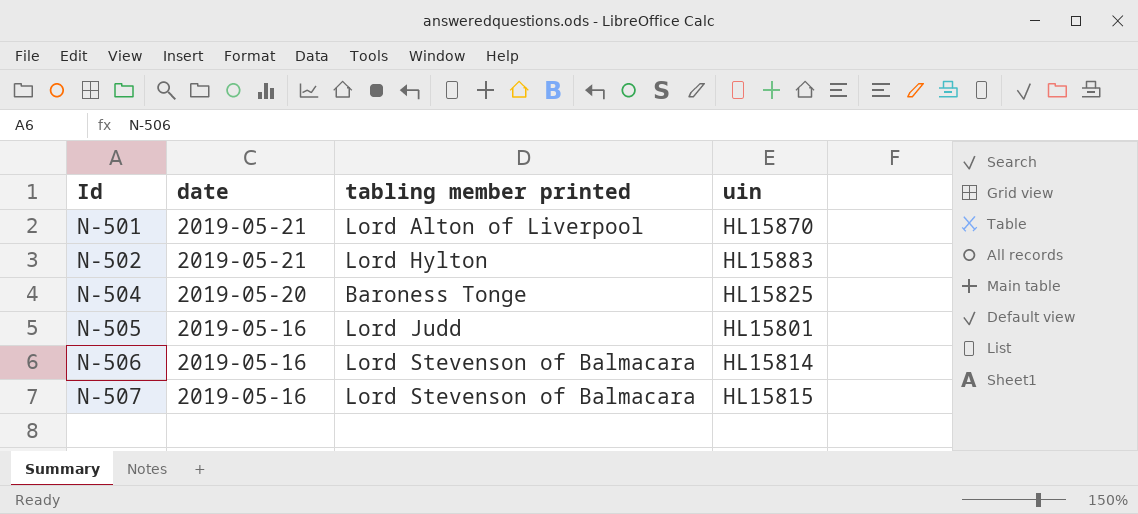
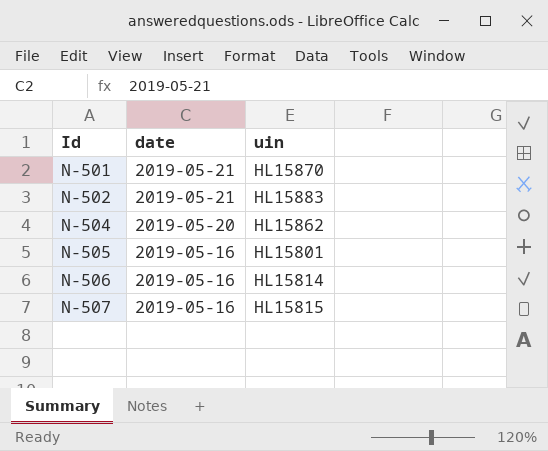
column tabling member printed | position: 3 -> none
N-504 | uin: HL15825 -> HL15862

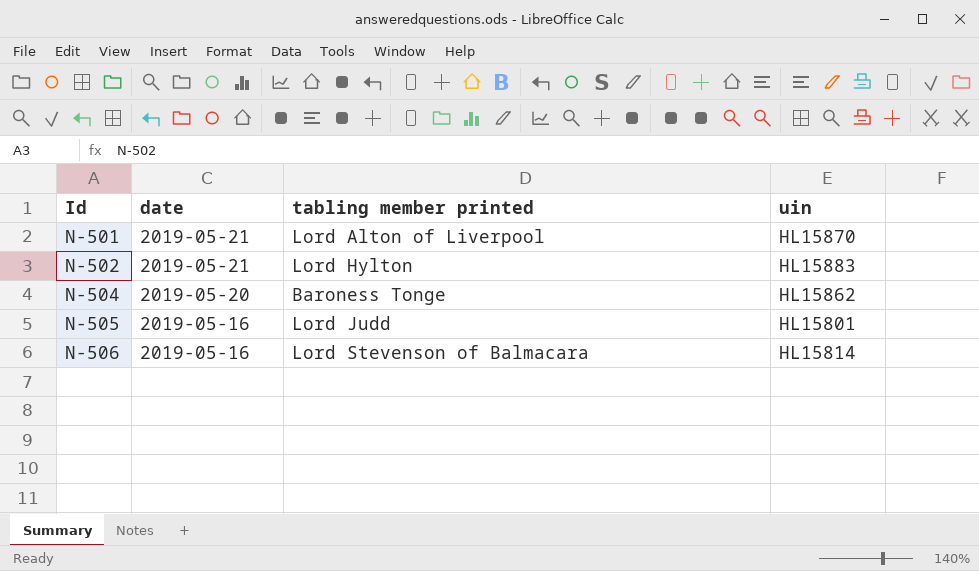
column tabling member printed | position: none -> 3
row N-507: 2019-05-16 | HL15815 -> none

